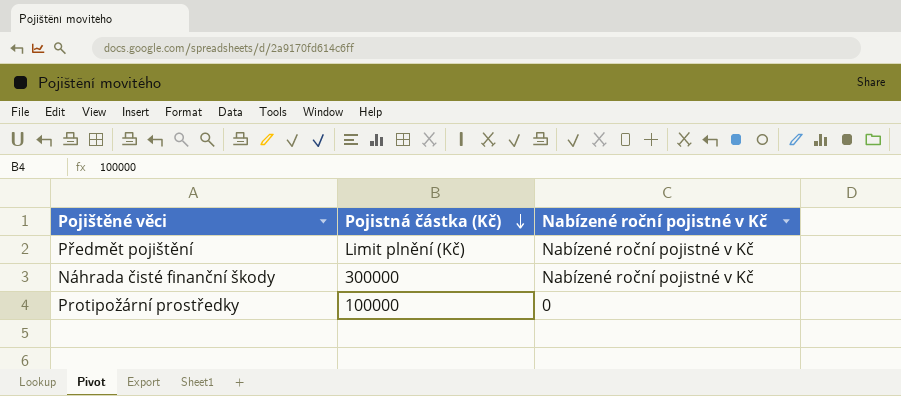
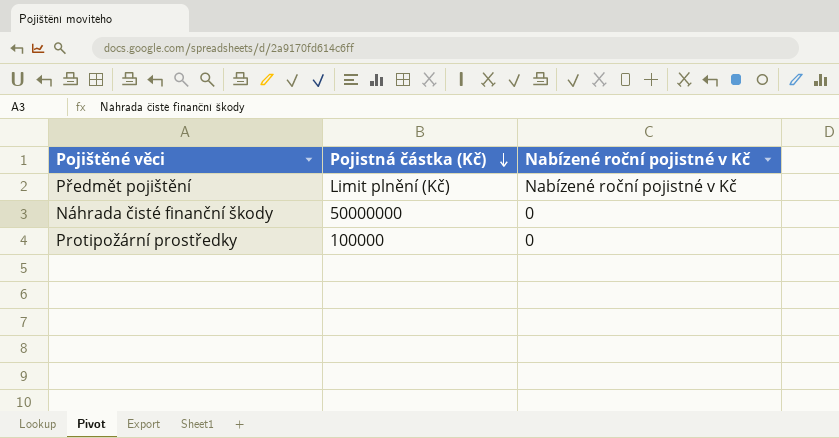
Náhrada čisté finanční škody | Pojistná částka (Kč): 300000 -> 50000000
Náhrada čisté finanční škody | Nabízené roční pojistné v Kč: Nabízené roční pojistné v Kč -> 0

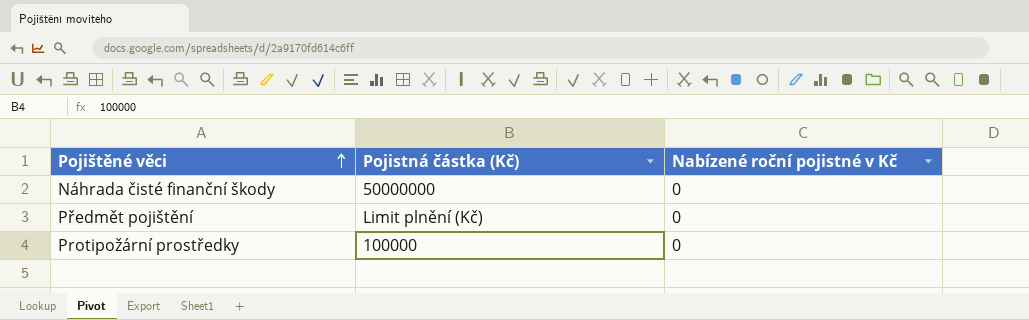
row order: Pojistná částka (Kč) descending -> Pojištěné věci ascending
Předmět pojištění | Nabízené roční pojistné v Kč: Nabízené roční pojistné v Kč -> 0

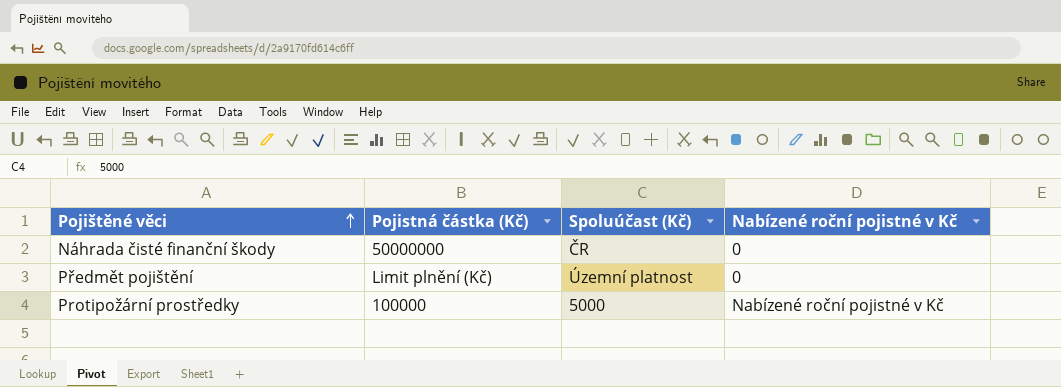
column Spoluúčast (Kč) | position: none -> 3
Protipožární prostředky | Nabízené roční pojistné v Kč: 0 -> Nabízené roční pojistné v Kč

